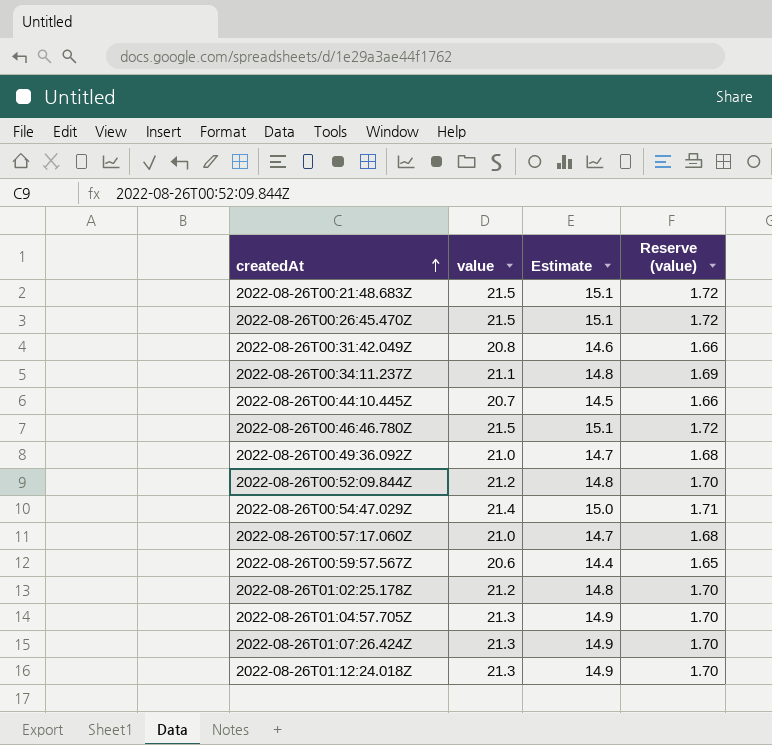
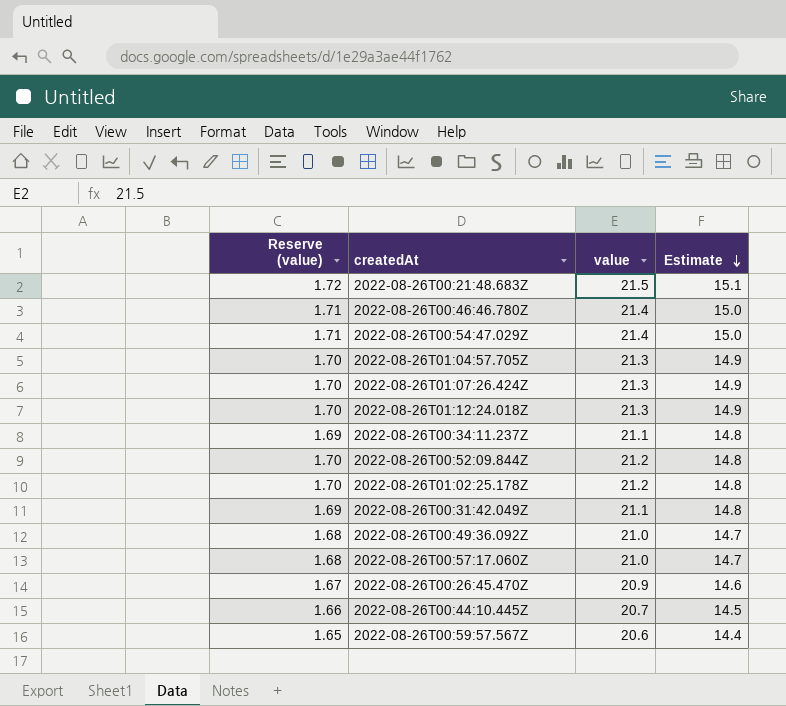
row order: createdAt ascending -> Estimate descending
column Reserve (value) | position: 4 -> 1
2022-08-26T00:46:46.780Z | Reserve (value): 1.72 -> 1.71
2022-08-26T00:46:46.780Z | value: 21.5 -> 21.4
2022-08-26T00:46:46.780Z | Estimate: 15.1 -> 15.0
2022-08-26T00:31:42.049Z | Reserve (value): 1.66 -> 1.69
2022-08-26T00:31:42.049Z | value: 20.8 -> 21.1
2022-08-26T00:31:42.049Z | Estimate: 14.6 -> 14.8
2022-08-26T00:26:45.470Z | Reserve (value): 1.72 -> 1.67
2022-08-26T00:26:45.470Z | value: 21.5 -> 20.9
2022-08-26T00:26:45.470Z | Estimate: 15.1 -> 14.6

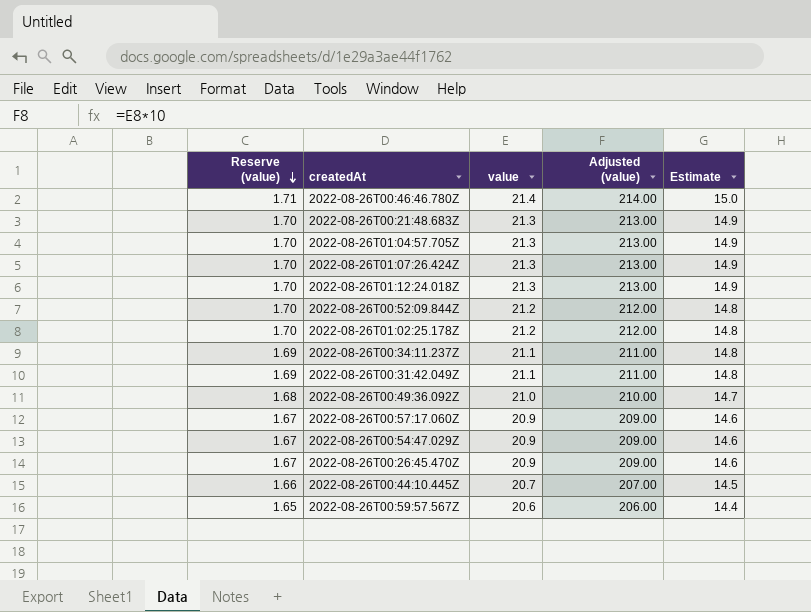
row order: Estimate descending -> Reserve (value) descending
column Adjusted (value) | formula: none -> [value] * 10
2022-08-26T00:21:48.683Z | Reserve (value): 1.72 -> 1.70
2022-08-26T00:21:48.683Z | value: 21.5 -> 21.3
2022-08-26T00:21:48.683Z | Estimate: 15.1 -> 14.9
2022-08-26T00:57:17.060Z | Reserve (value): 1.68 -> 1.67
2022-08-26T00:57:17.060Z | value: 21.0 -> 20.9
2022-08-26T00:57:17.060Z | Estimate: 14.7 -> 14.6
2022-08-26T00:54:47.029Z | Reserve (value): 1.71 -> 1.67
2022-08-26T00:54:47.029Z | value: 21.4 -> 20.9
2022-08-26T00:54:47.029Z | Estimate: 15.0 -> 14.6

